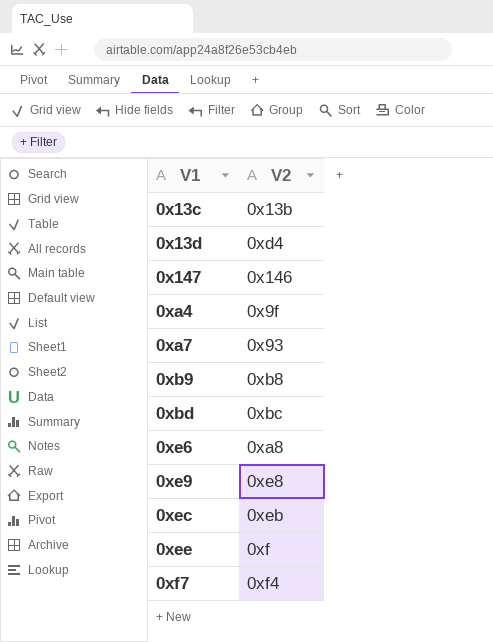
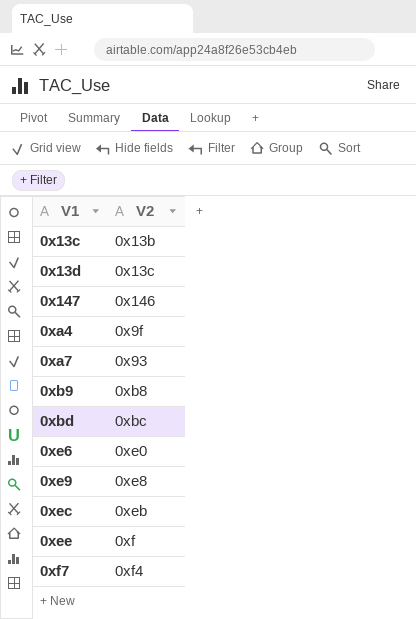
0x13d | V2: 0xd4 -> 0x13c
0xe6 | V2: 0xa8 -> 0xe0

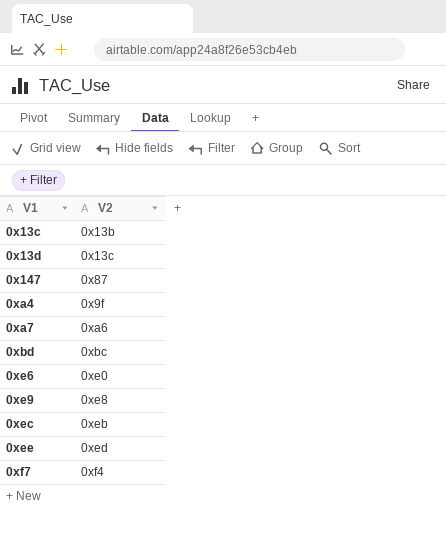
row 0xb9: 0xb8 -> none
0x147 | V2: 0x146 -> 0x87
0xa7 | V2: 0x93 -> 0xa6
0xee | V2: 0xf -> 0xed

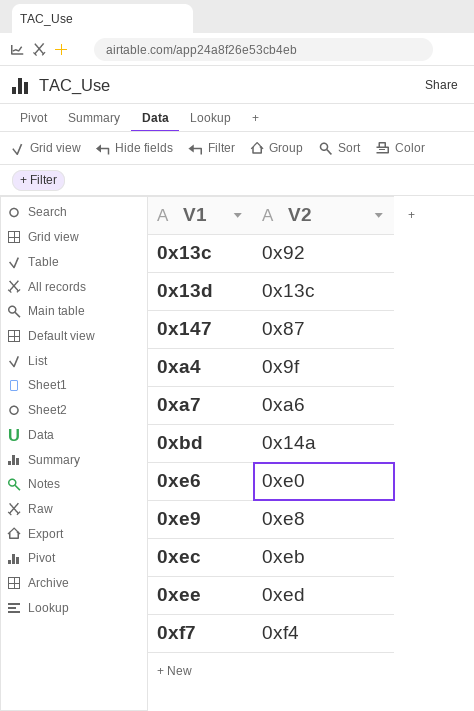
0x13c | V2: 0x13b -> 0x92
0xbd | V2: 0xbc -> 0x14a

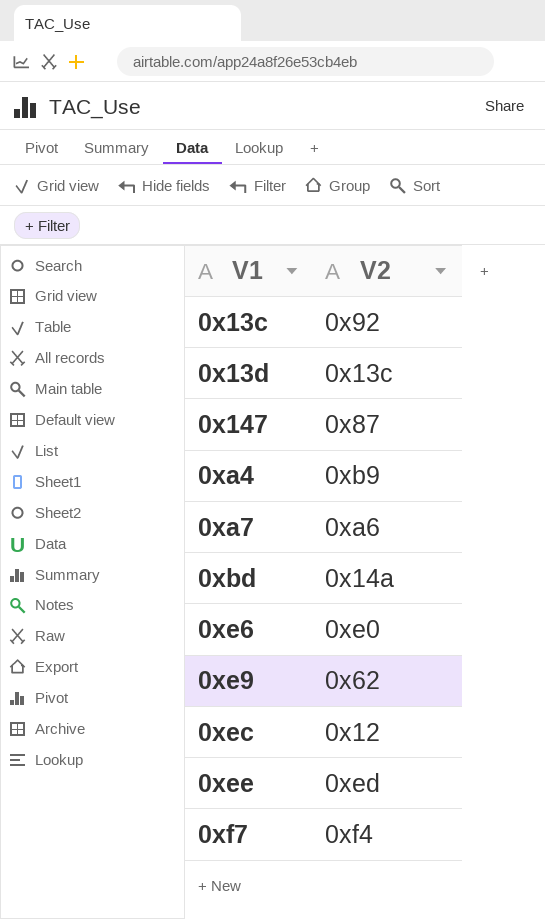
0xa4 | V2: 0x9f -> 0xb9
0xe9 | V2: 0xe8 -> 0x62
0xec | V2: 0xeb -> 0x12

